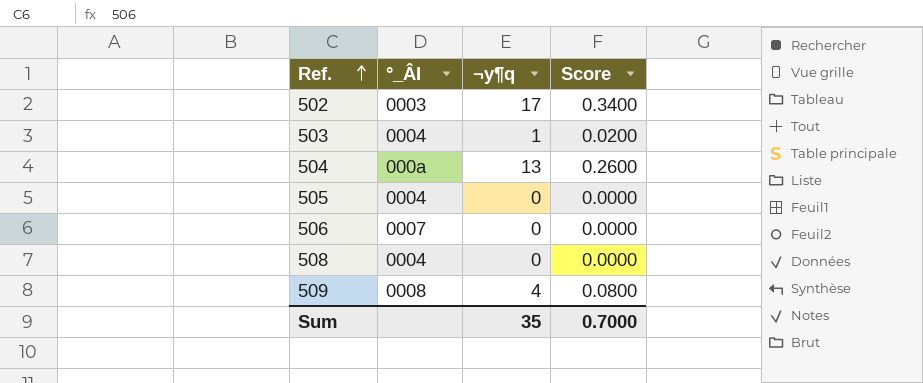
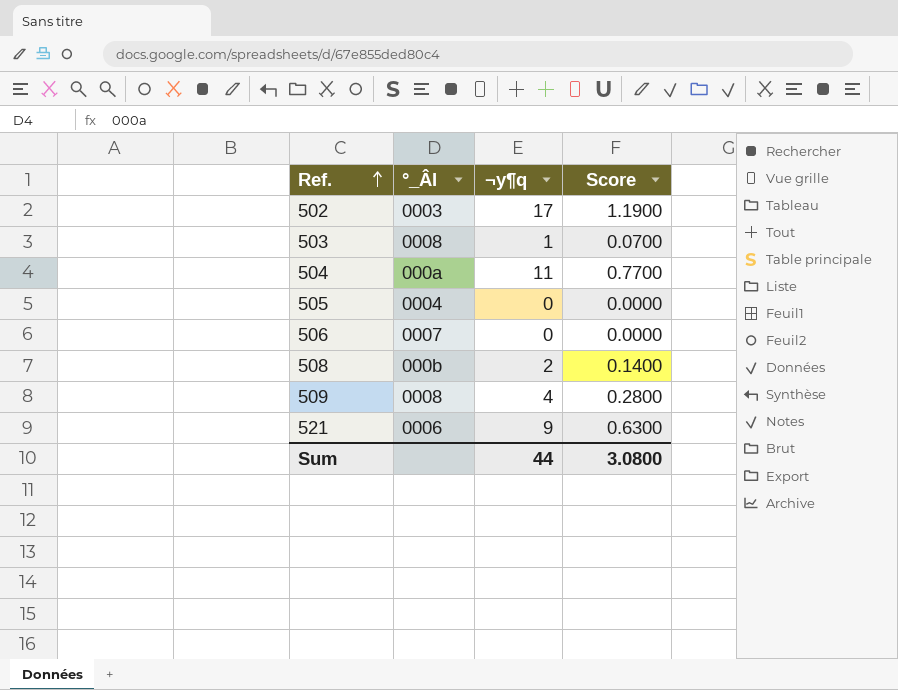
column Score | formula: [¬y¶q] * 0.02 -> [¬y¶q] * 0.07
503 | °_ÂI: 0004 -> 0008
504 | ¬y¶q: 13 -> 11
508 | °_ÂI: 0004 -> 000b
508 | ¬y¶q: 0 -> 2
row 521: none -> 0006 | 9 | 0.6300
Sum | ¬y¶q: 35 -> 44
Sum | Score: 0.7000 -> 3.0800

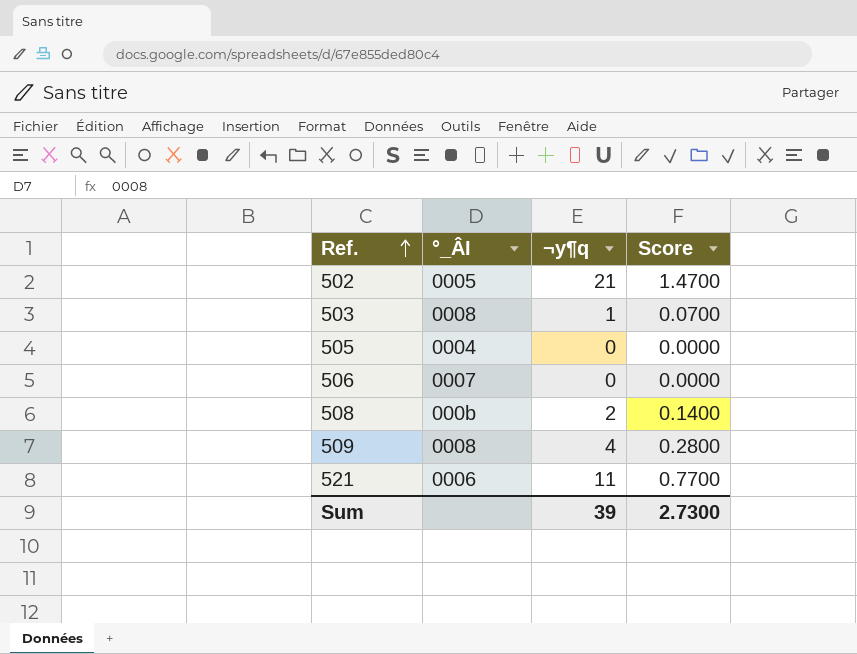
row 504: 000a | 11 | 0.7700 -> none
502 | °_ÂI: 0003 -> 0005
502 | ¬y¶q: 17 -> 21
502 | Score: 1.1900 -> 1.4700
521 | ¬y¶q: 9 -> 11
521 | Score: 0.6300 -> 0.7700
Sum | ¬y¶q: 44 -> 39
Sum | Score: 3.0800 -> 2.7300

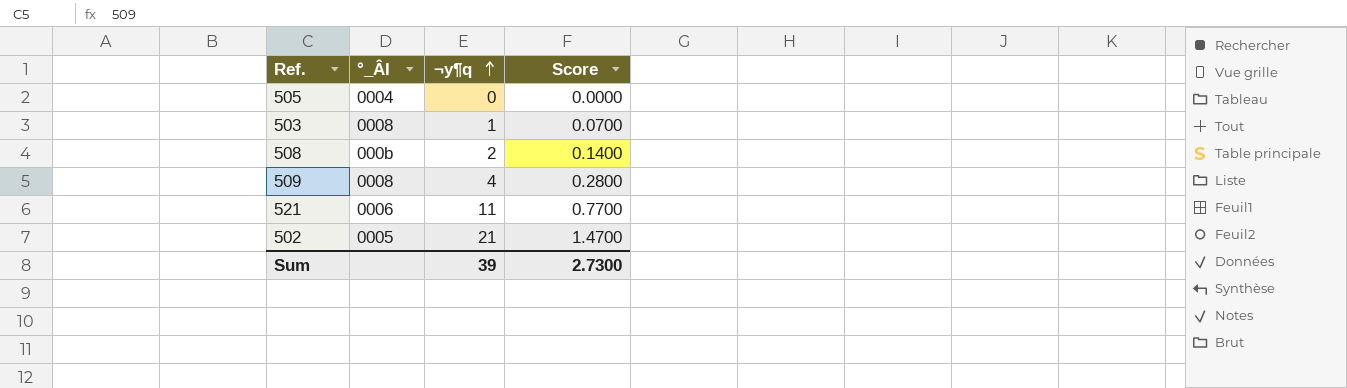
row order: Ref. ascending -> ¬y¶q ascending
row 506: 0007 | 0 | 0.0000 -> none

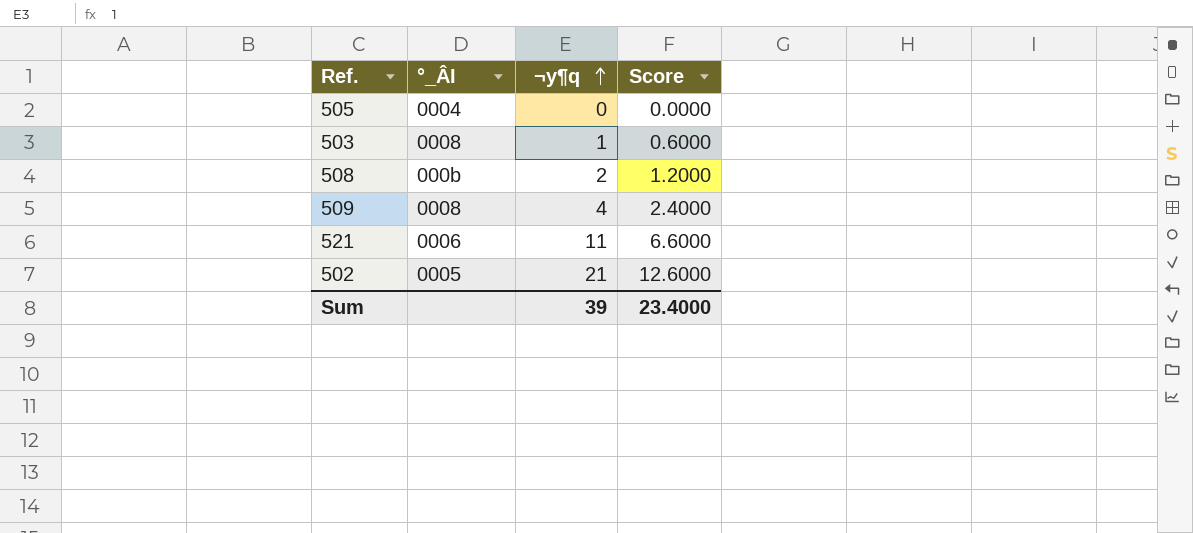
column Score | formula: [¬y¶q] * 0.07 -> [¬y¶q] * 0.6
Sum | Score: 2.7300 -> 23.4000

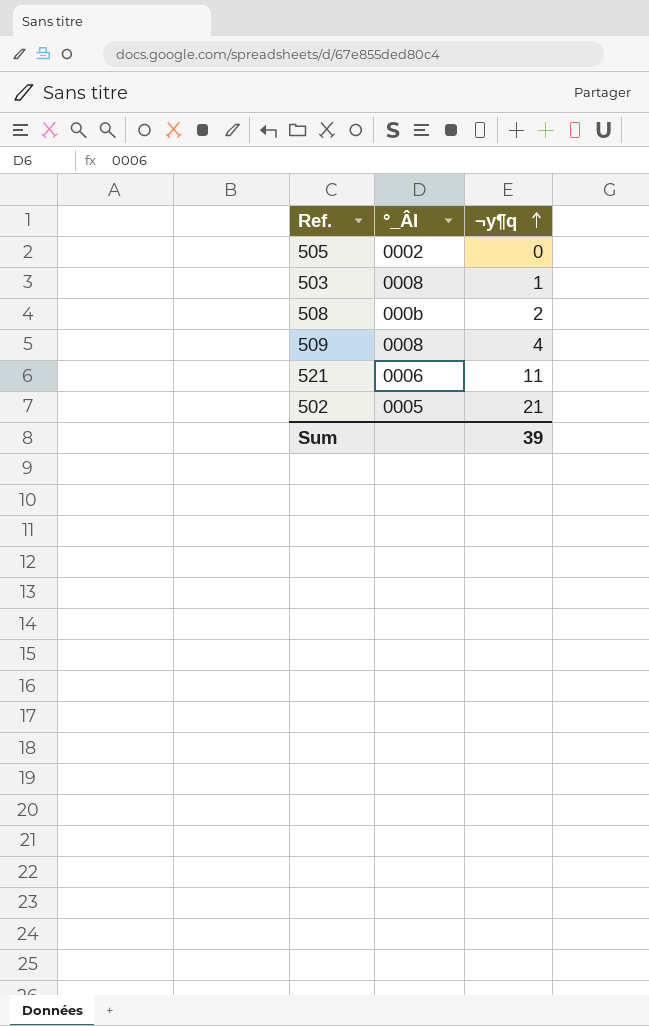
column Score | formula: [¬y¶q] * 0.6 -> none
505 | °_ÂI: 0004 -> 0002

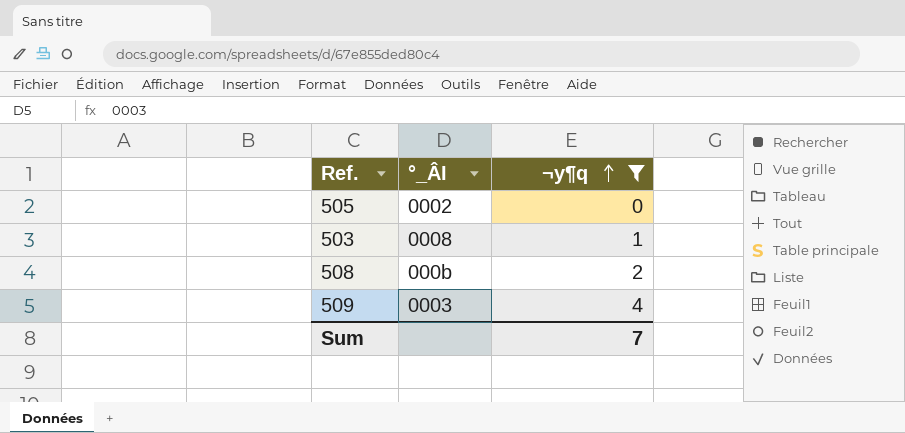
filter: none -> ¬y¶q <= 4
509 | °_ÂI: 0008 -> 0003
Sum | ¬y¶q: 39 -> 7

